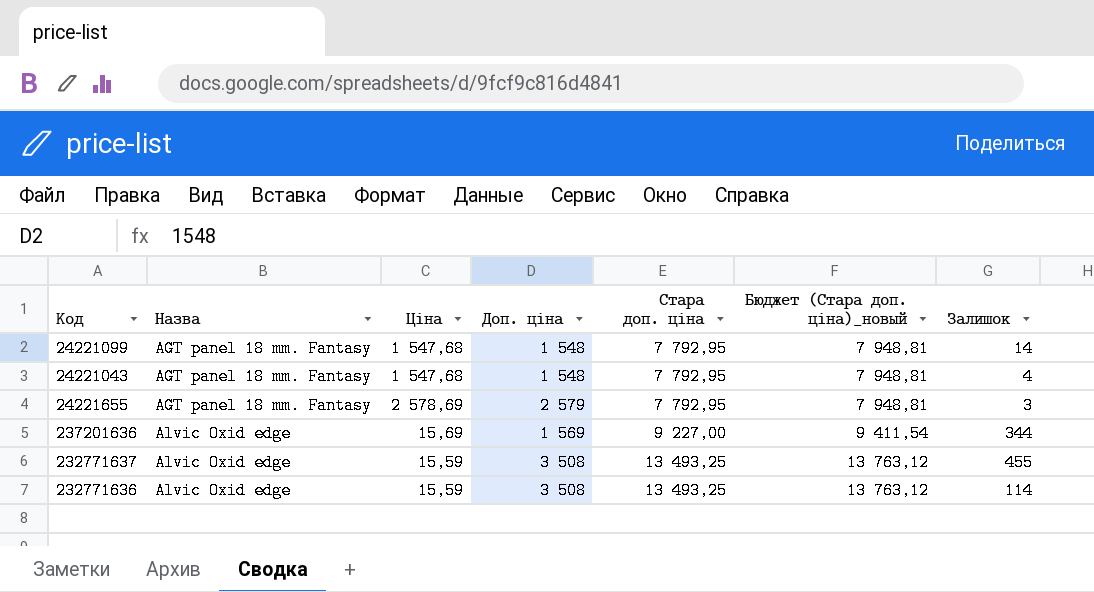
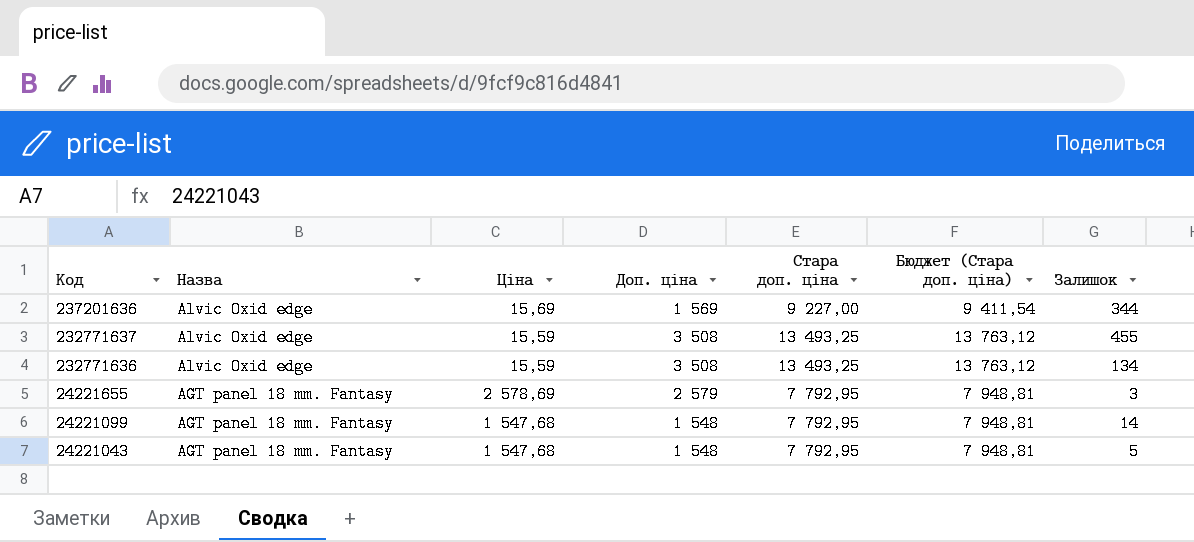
row order: Назва ascending -> Код descending
column name: Бюджет (Стара доп. ціна)_новый -> Бюджет (Стара доп. ціна)
232771636 | Залишок: 114 -> 134
24221043 | Залишок: 4 -> 5

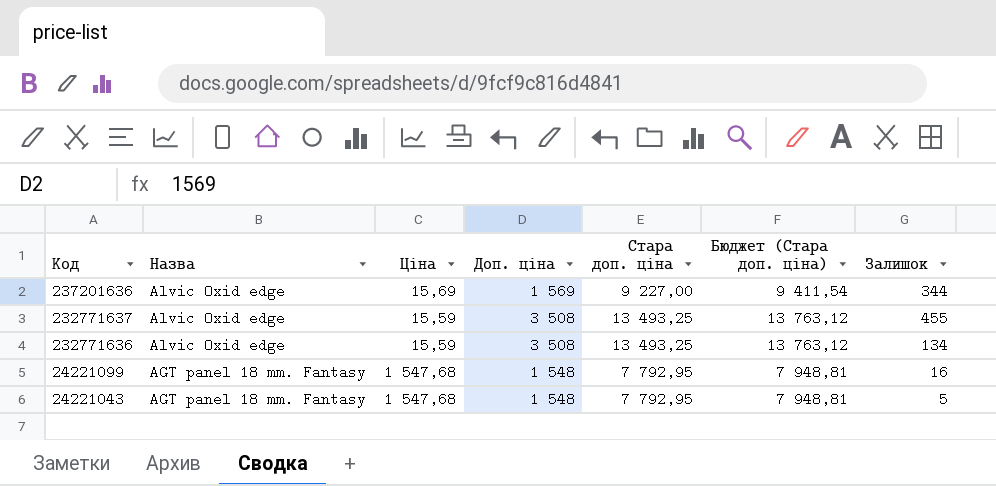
row 24221655: AGT panel 18 mm. Fantasy | 2 578,69 | 2 579 | 7 792,95 | 7 948,81 | 3 -> none
24221099 | Залишок: 14 -> 16

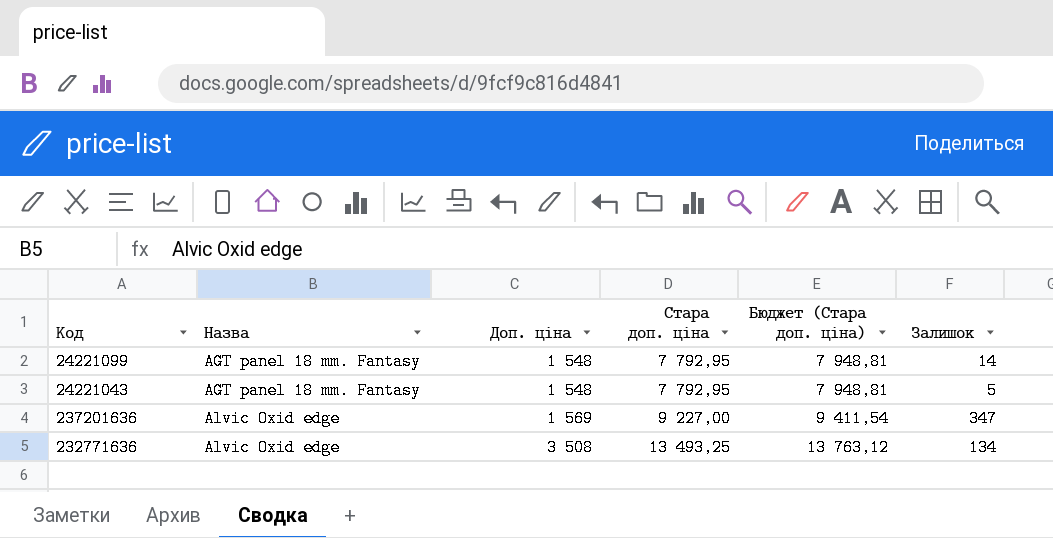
row order: Код descending -> Назва ascending
column Ціна | position: 3 -> none
row 232771637: Alvic Oxid edge | 15,59 | 3 508 | 13 493,25 | 13 763,12 | 455 -> none
24221099 | Залишок: 16 -> 14
237201636 | Залишок: 344 -> 347

